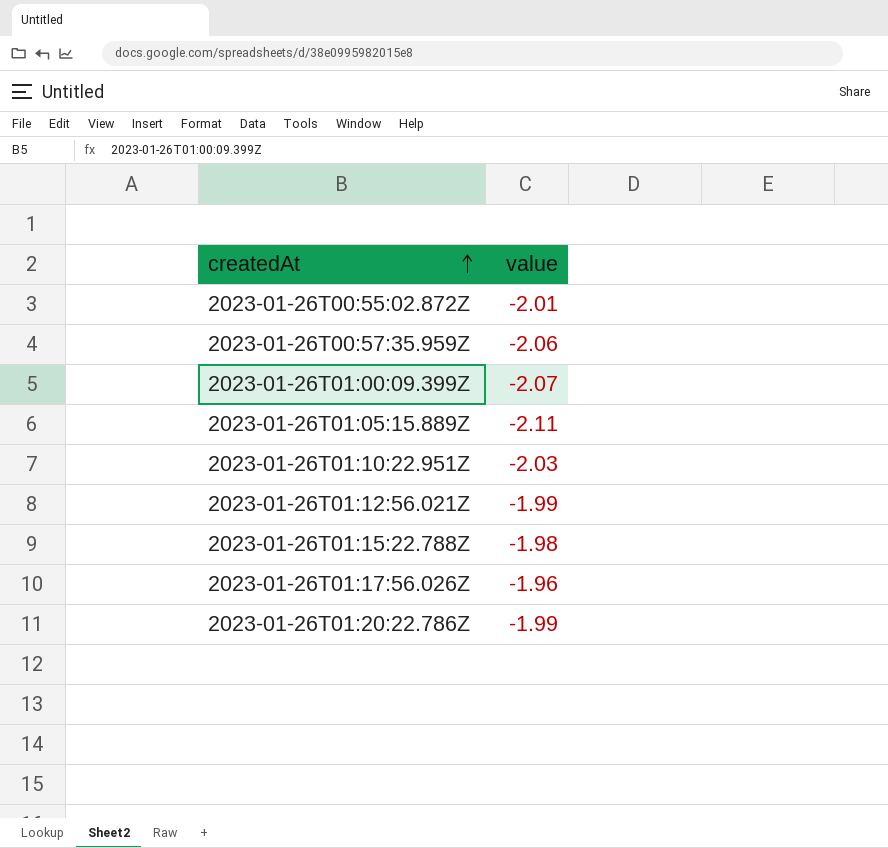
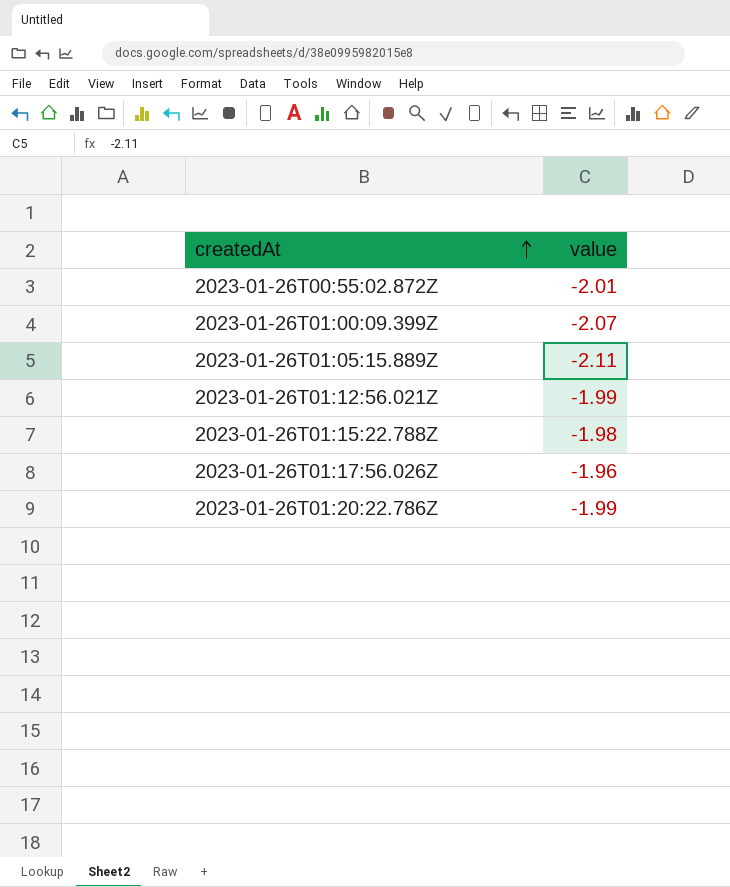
row 2023-01-26T00:57:35.959Z: -2.06 -> none
row 2023-01-26T01:10:22.951Z: -2.03 -> none

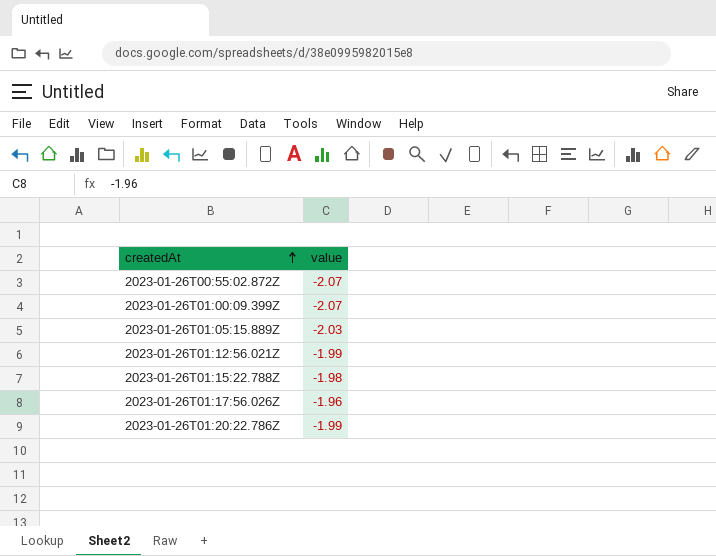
2023-01-26T00:55:02.872Z | value: -2.01 -> -2.07
2023-01-26T01:05:15.889Z | value: -2.11 -> -2.03

